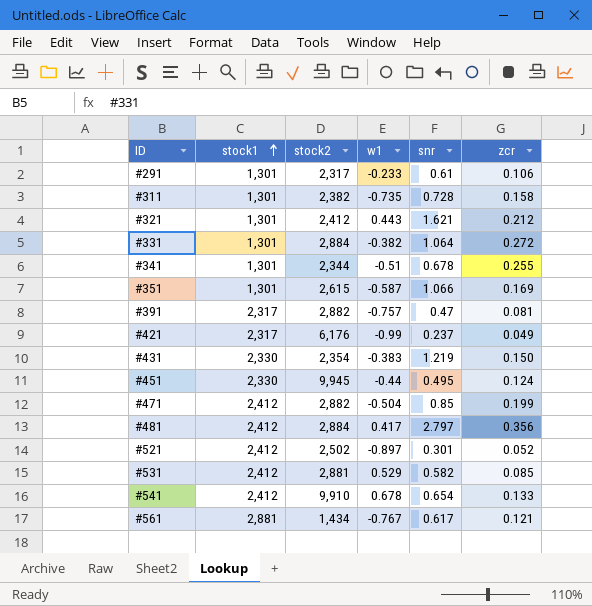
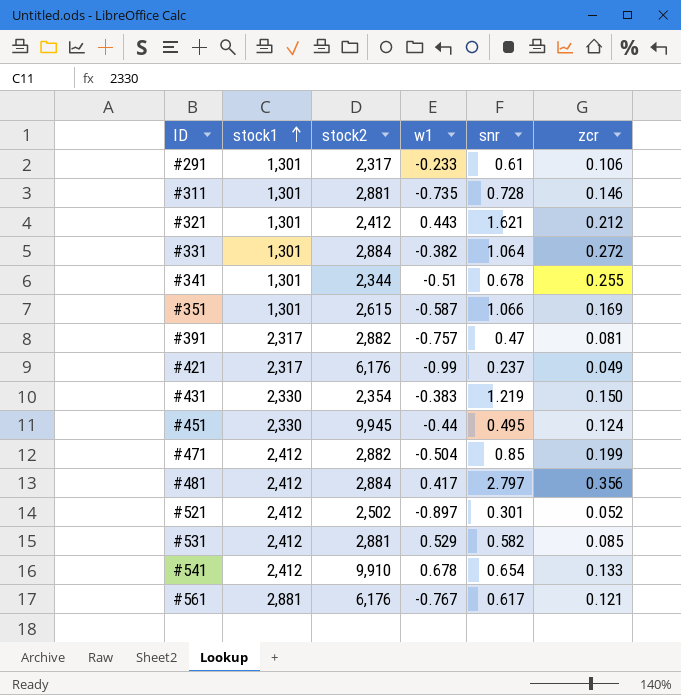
#311 | stock2: 2,382 -> 2,881
#311 | zcr: 0.158 -> 0.146
#561 | stock2: 1,434 -> 6,176

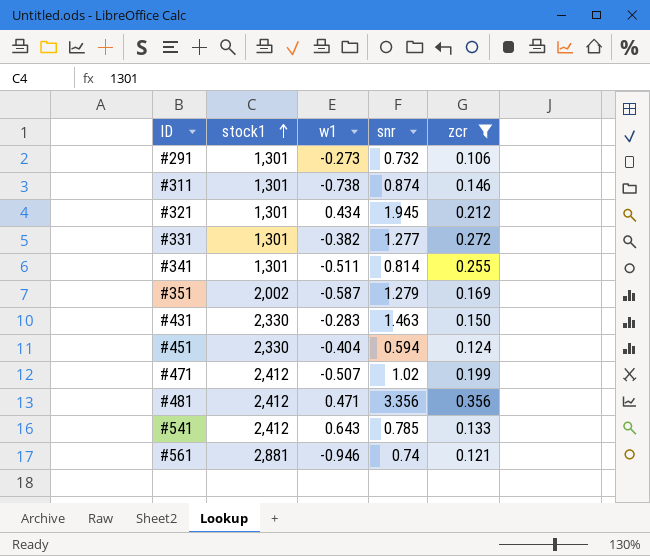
filter: none -> zcr >= 0.106
column stock2 | position: 3 -> none
#291 | w1: -0.233 -> -0.273
#291 | snr: 0.61 -> 0.732
#311 | w1: -0.735 -> -0.738
#311 | snr: 0.728 -> 0.874
#321 | w1: 0.443 -> 0.434
#321 | snr: 1.621 -> 1.945
#331 | snr: 1.064 -> 1.277
#341 | w1: -0.51 -> -0.511
#341 | snr: 0.678 -> 0.814
#351 | stock1: 1,301 -> 2,002
#351 | snr: 1.066 -> 1.279
#431 | w1: -0.383 -> -0.283
#431 | snr: 1.219 -> 1.463
#451 | w1: -0.44 -> -0.404
#451 | snr: 0.495 -> 0.594
#471 | w1: -0.504 -> -0.507
#471 | snr: 0.85 -> 1.02
#481 | w1: 0.417 -> 0.471
#481 | snr: 2.797 -> 3.356
#541 | w1: 0.678 -> 0.643
#541 | snr: 0.654 -> 0.785
#561 | w1: -0.767 -> -0.946
#561 | snr: 0.617 -> 0.74

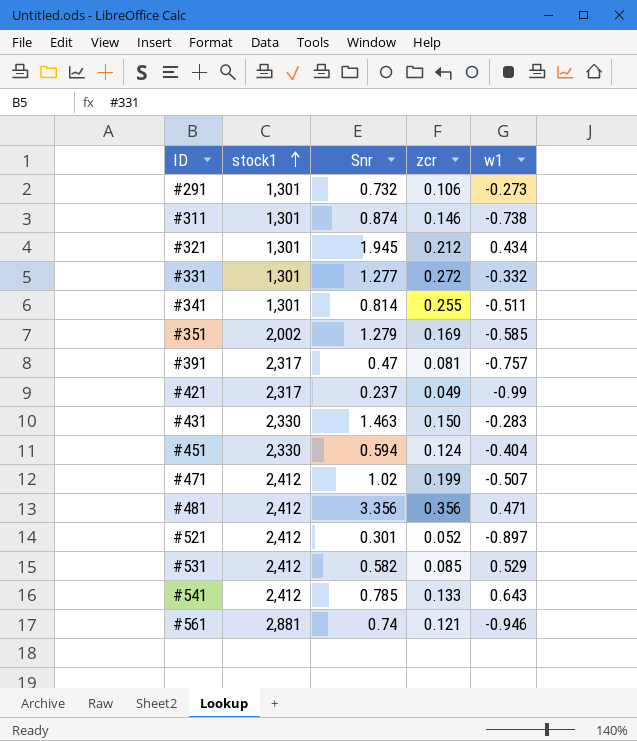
filter: zcr >= 0.106 -> none
column name: snr -> Snr
column w1 | position: 3 -> 5
#331 | w1: -0.382 -> -0.332
#351 | w1: -0.587 -> -0.585

